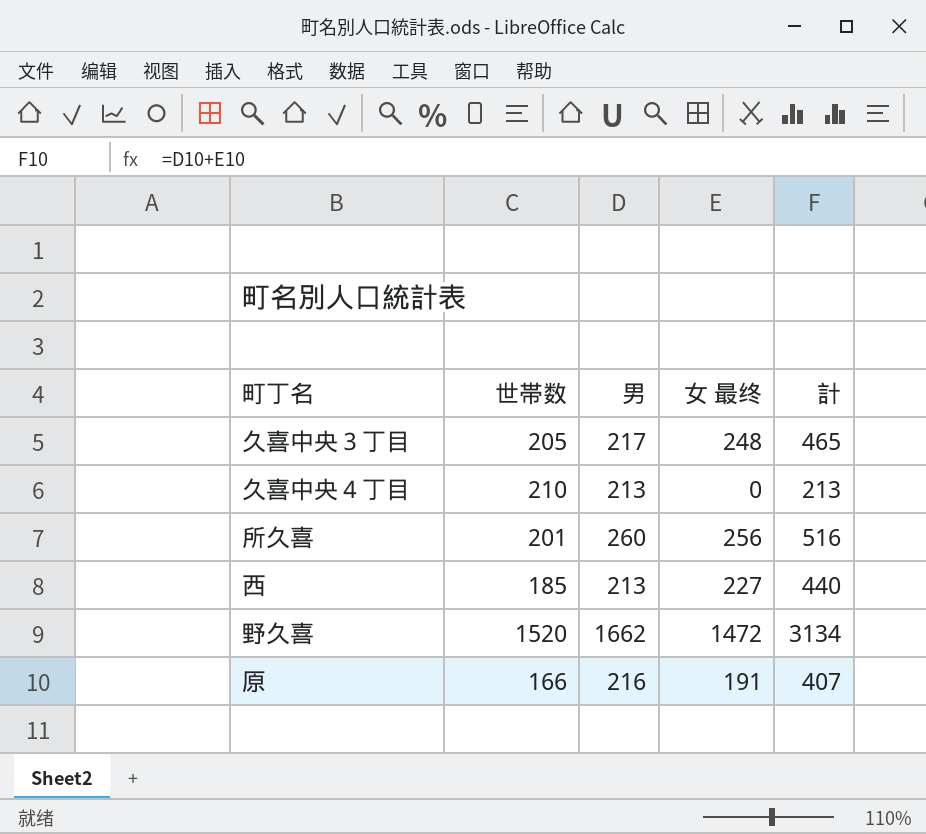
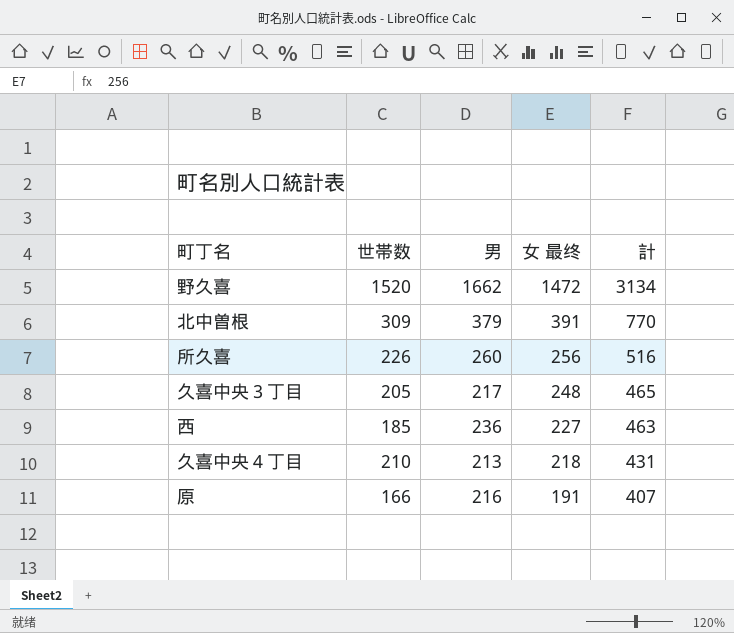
row order: none -> 女 最终 descending
row 北中曽根: none -> 309 | 379 | 391 | 770
所久喜 | 世帯数: 201 -> 226
西 | 男: 213 -> 236
西 | 計: 440 -> 463
久喜中央４丁目 | 女 最终: 0 -> 218
久喜中央４丁目 | 計: 213 -> 431

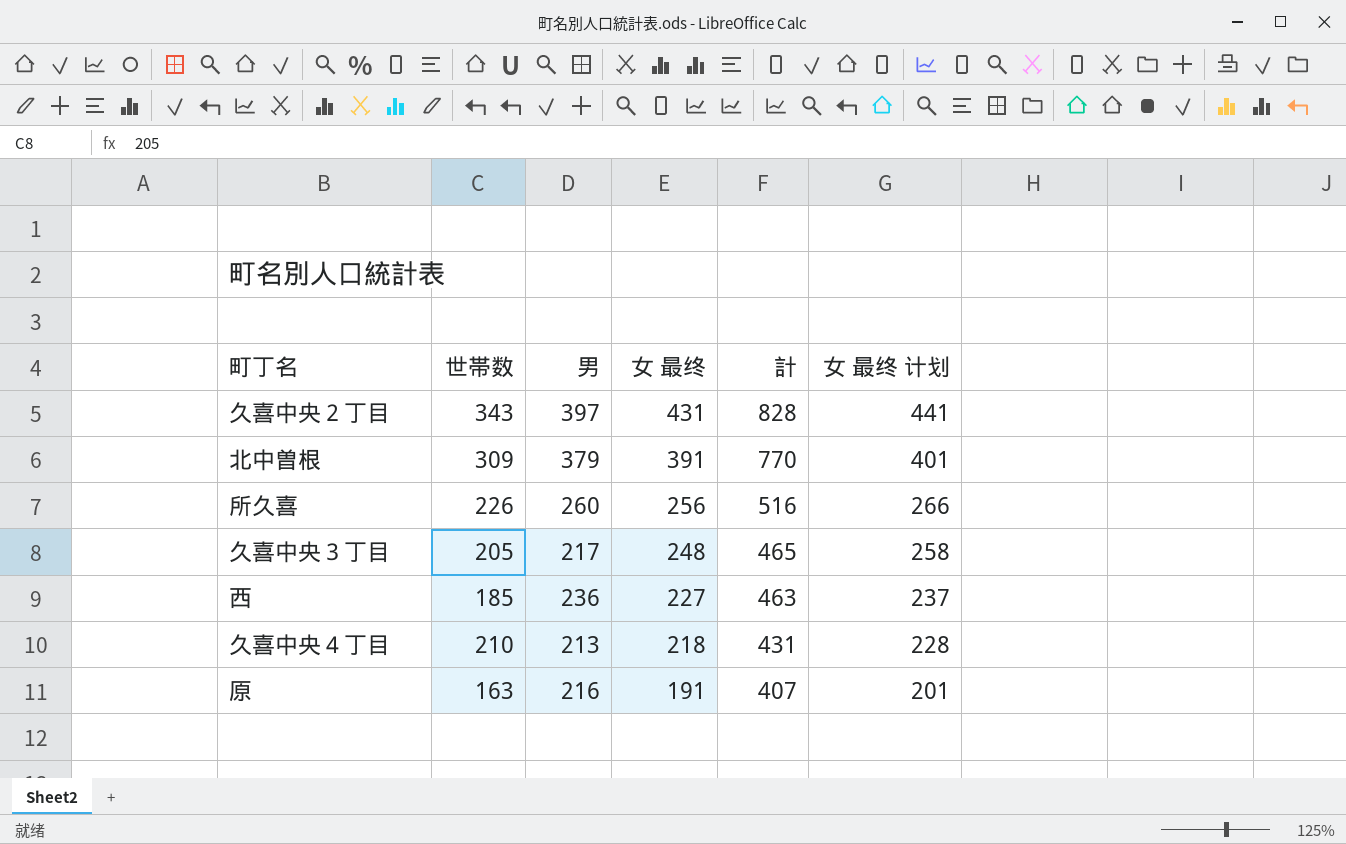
column 女 最终 计划 | formula: none -> [女 最终] + 10
row 野久喜: 1520 | 1662 | 1472 | 3134 -> none
row 久喜中央２丁目: none -> 343 | 397 | 431 | 828 | 441
原 | 世帯数: 166 -> 163

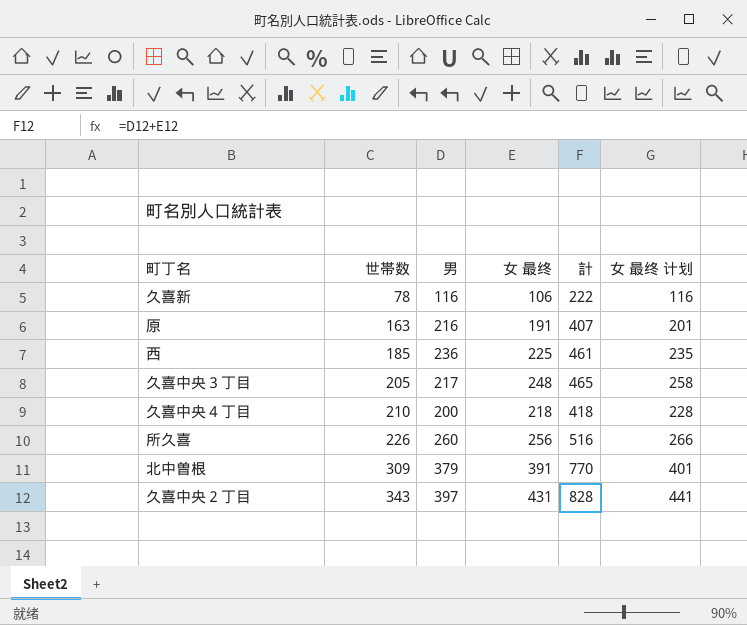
row order: 女 最终 descending -> 世帯数 ascending
row 久喜新: none -> 78 | 116 | 106 | 222 | 116
西 | 女 最终: 227 -> 225
西 | 計: 463 -> 461
西 | 女 最终 计划: 237 -> 235
久喜中央４丁目 | 男: 213 -> 200
久喜中央４丁目 | 計: 431 -> 418

